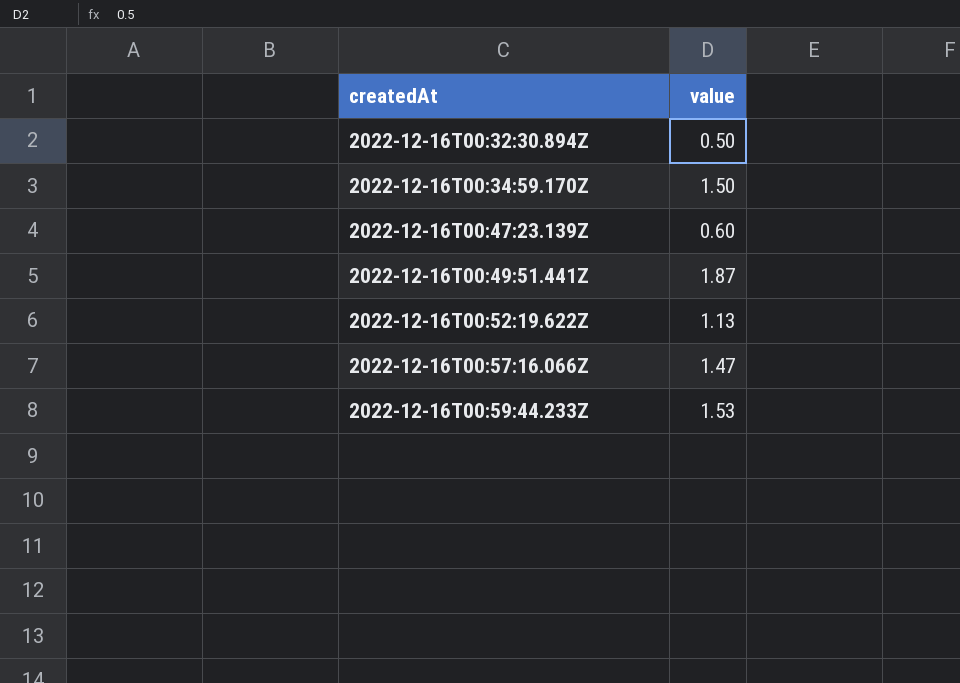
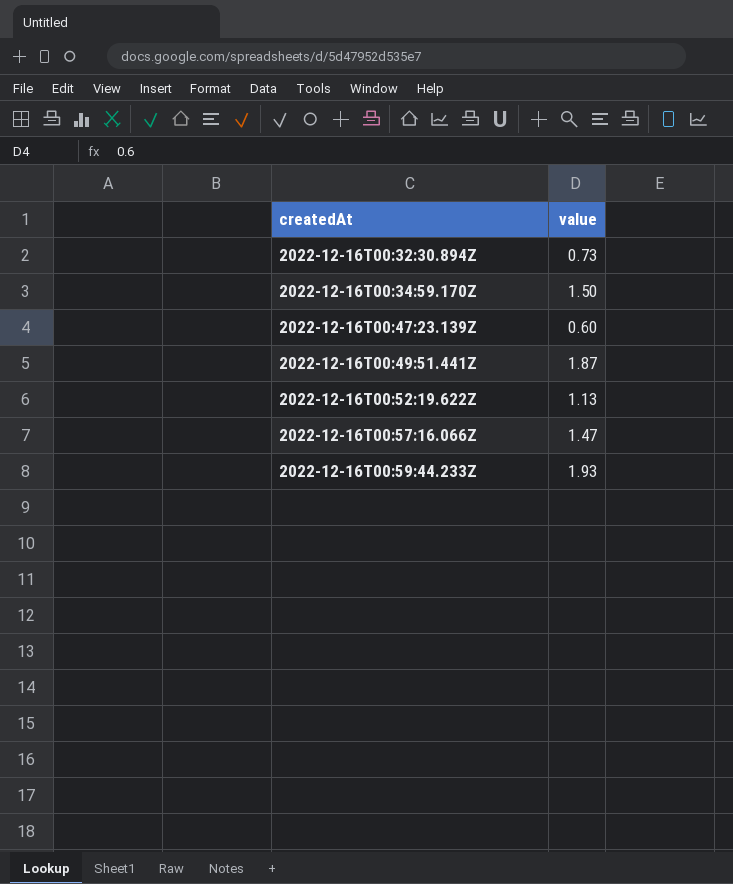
2022-12-16T00:32:30.894Z | value: 0.50 -> 0.73
2022-12-16T00:59:44.233Z | value: 1.53 -> 1.93

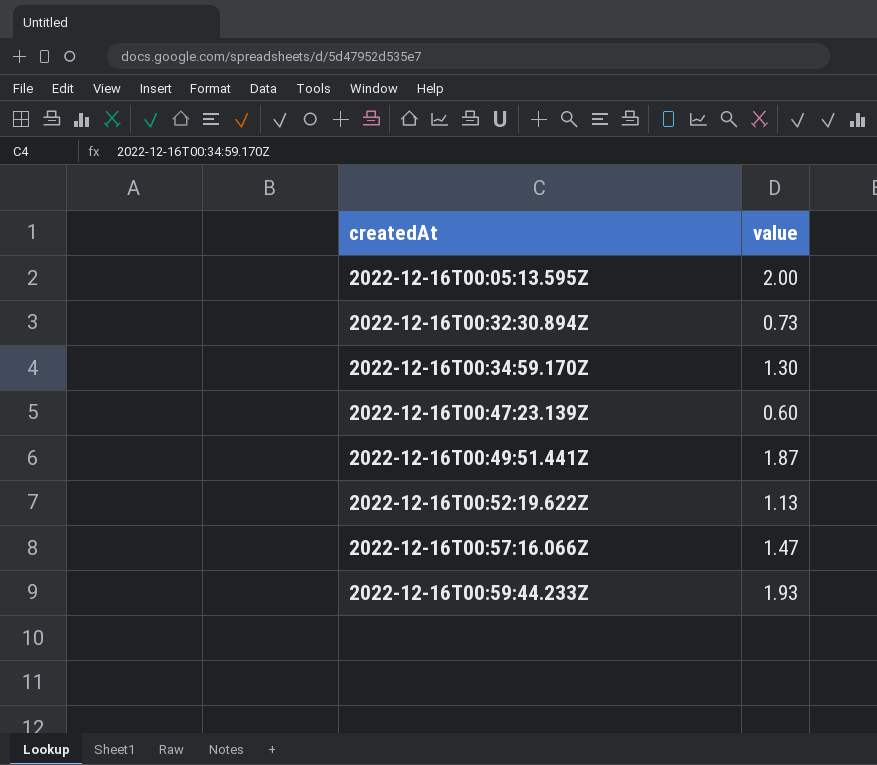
row 2022-12-16T00:05:13.595Z: none -> 2.00
2022-12-16T00:34:59.170Z | value: 1.50 -> 1.30

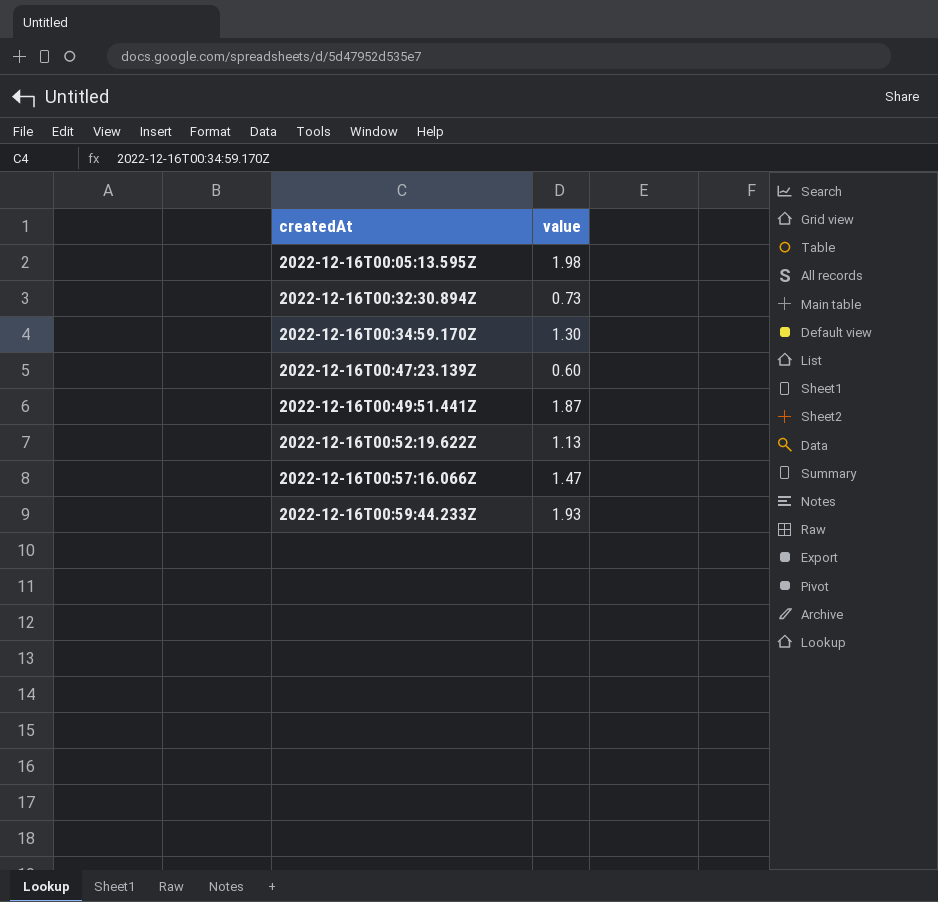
2022-12-16T00:05:13.595Z | value: 2.00 -> 1.98

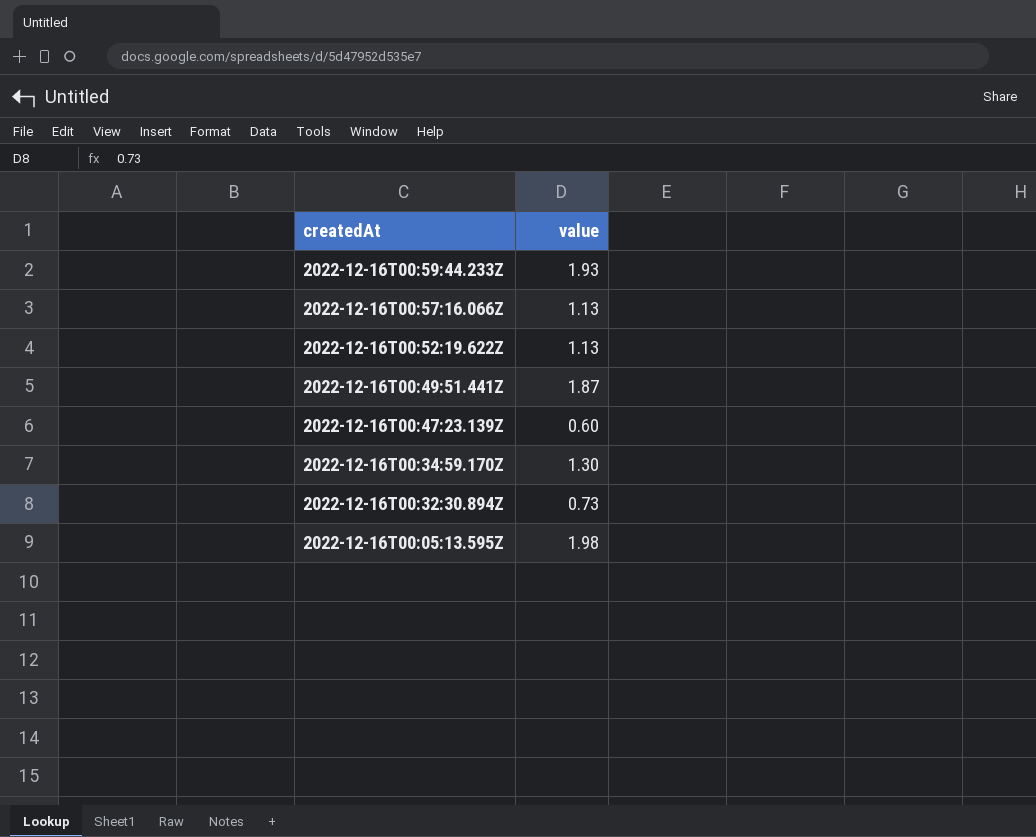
row order: createdAt ascending -> createdAt descending
2022-12-16T00:57:16.066Z | value: 1.47 -> 1.13

